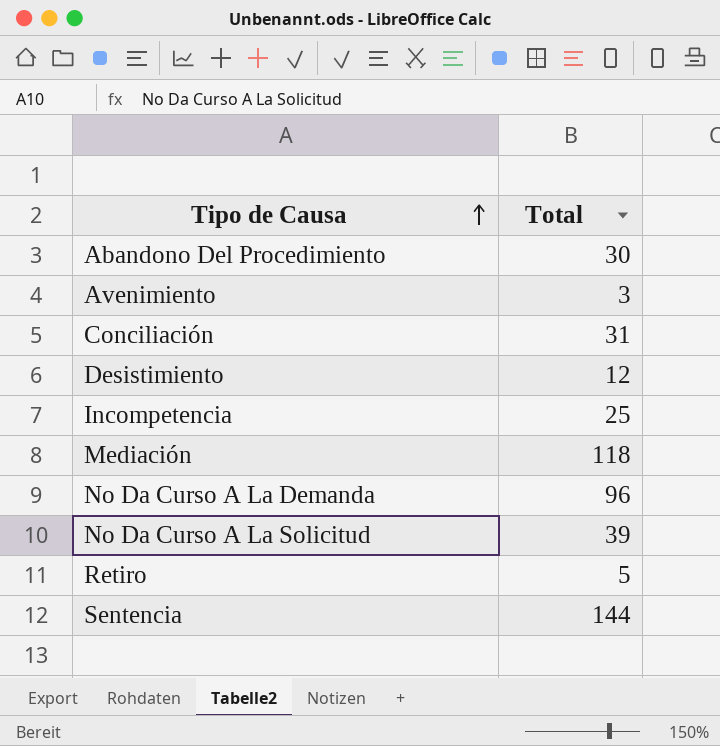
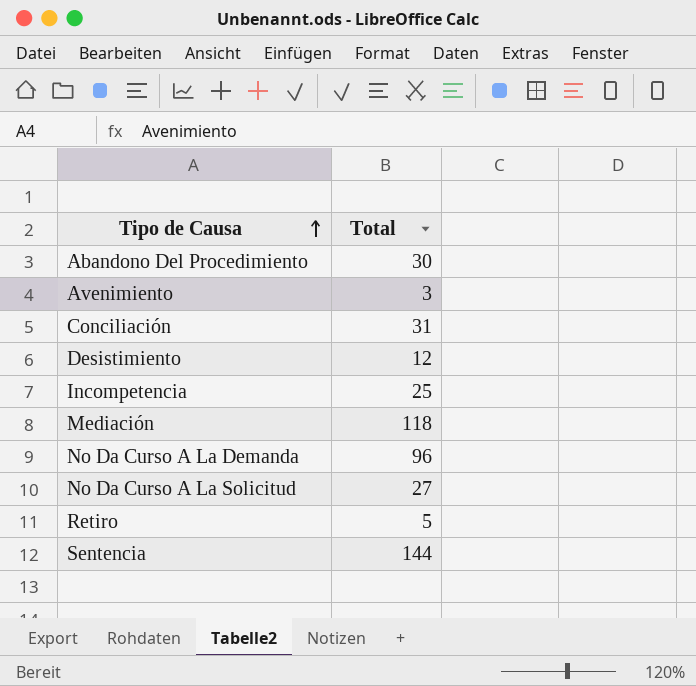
No Da Curso A La Solicitud | Total: 39 -> 27

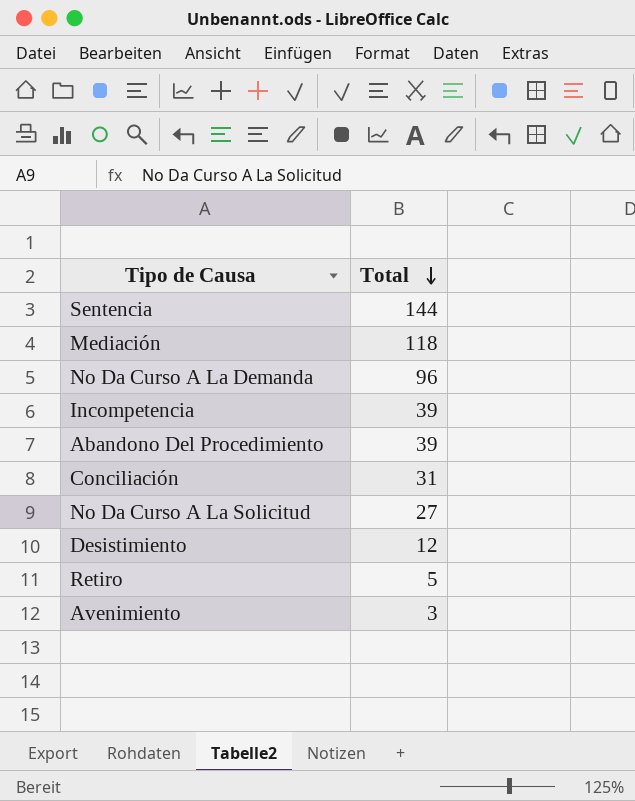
row order: Tipo de Causa ascending -> Total descending
Incompetencia | Total: 25 -> 39
Abandono Del Procedimiento | Total: 30 -> 39

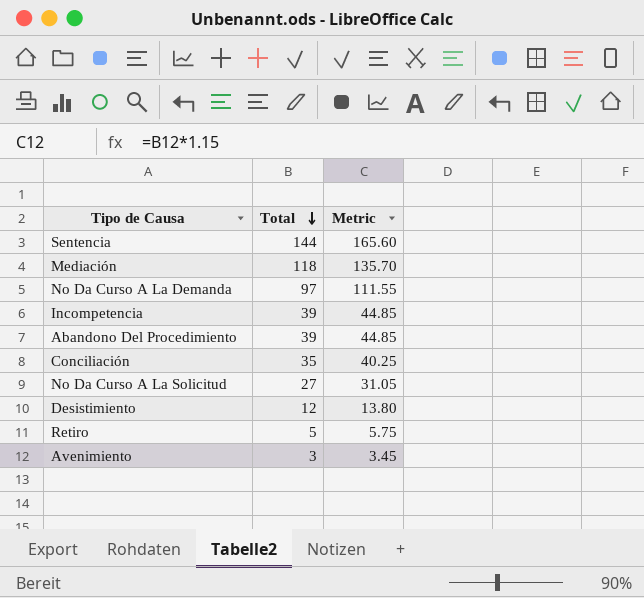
column Metric | formula: none -> [Total] * 1.15
No Da Curso A La Demanda | Total: 96 -> 97
Conciliación | Total: 31 -> 35

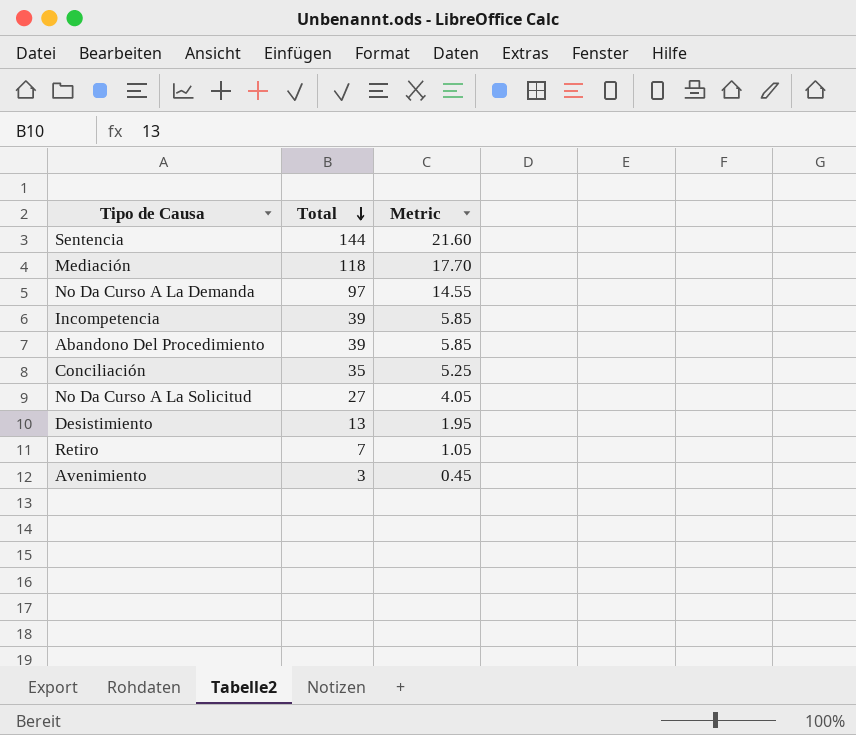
column Metric | formula: [Total] * 1.15 -> [Total] * 0.15
Desistimiento | Total: 12 -> 13
Retiro | Total: 5 -> 7

